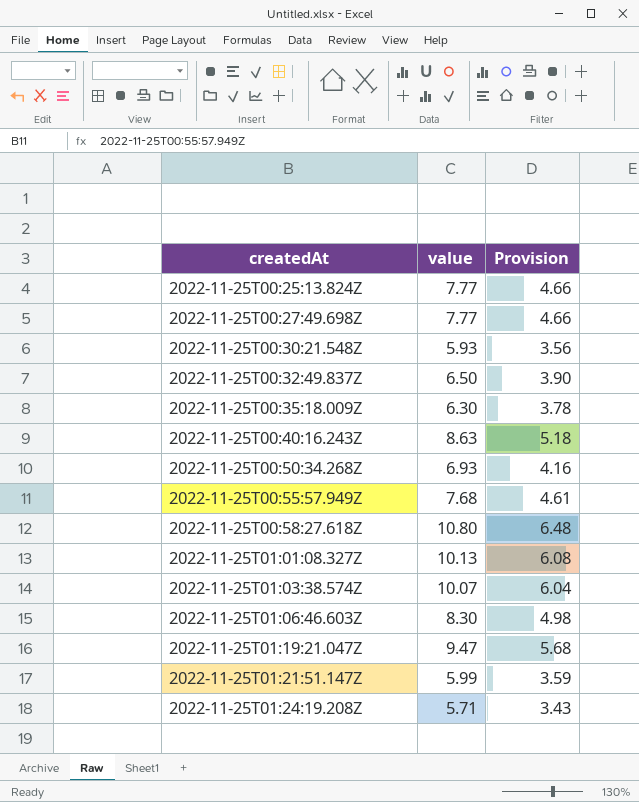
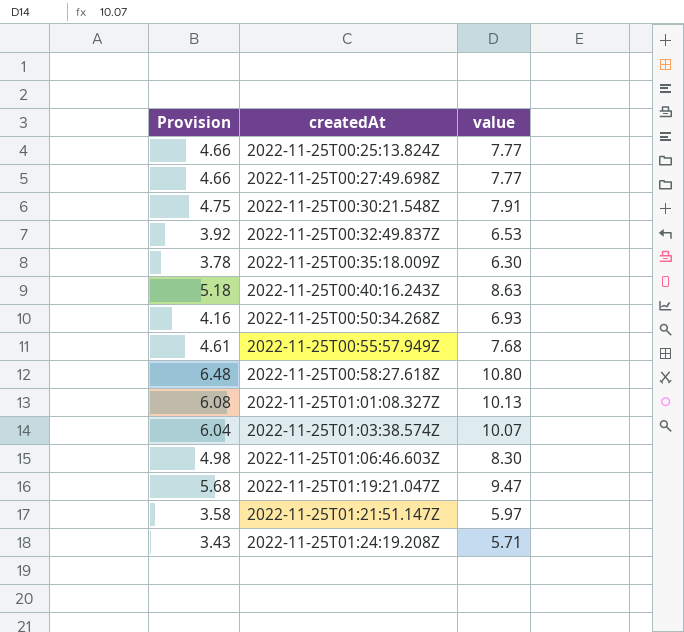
column Provision | position: 3 -> 1
2022-11-25T00:30:21.548Z | Provision: 3.56 -> 4.75
2022-11-25T00:30:21.548Z | value: 5.93 -> 7.91
2022-11-25T00:32:49.837Z | Provision: 3.90 -> 3.92
2022-11-25T00:32:49.837Z | value: 6.50 -> 6.53
2022-11-25T01:21:51.147Z | Provision: 3.59 -> 3.58
2022-11-25T01:21:51.147Z | value: 5.99 -> 5.97

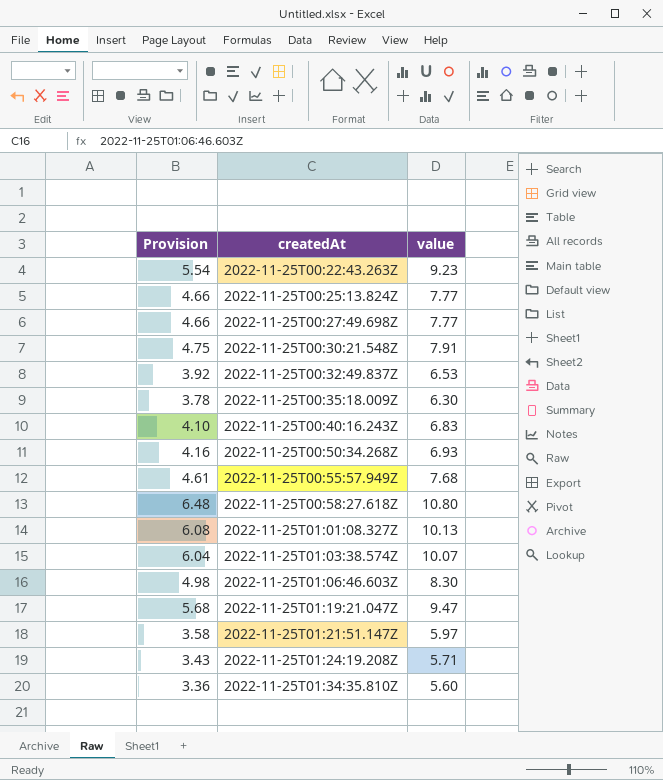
row 2022-11-25T00:22:43.263Z: none -> 5.54 | 9.23
2022-11-25T00:40:16.243Z | Provision: 5.18 -> 4.10
2022-11-25T00:40:16.243Z | value: 8.63 -> 6.83
row 2022-11-25T01:34:35.810Z: none -> 3.36 | 5.60

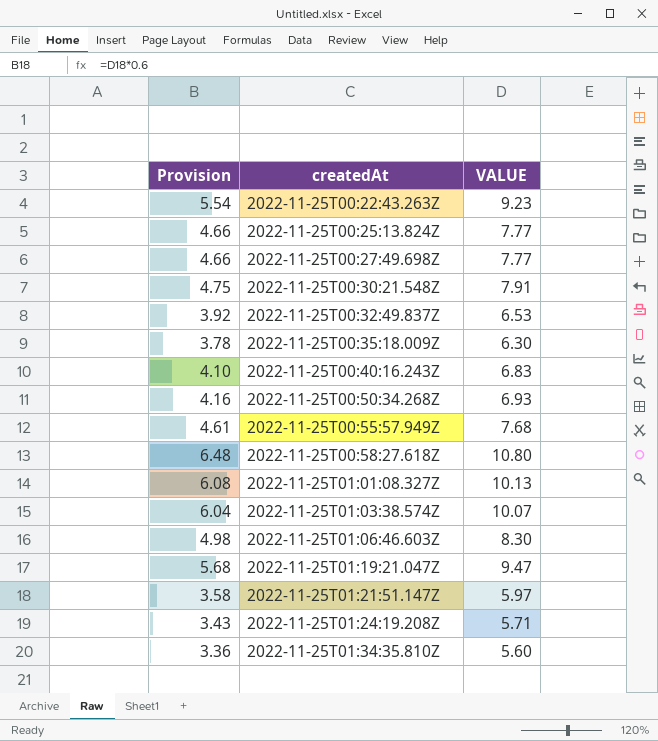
column name: value -> VALUE

